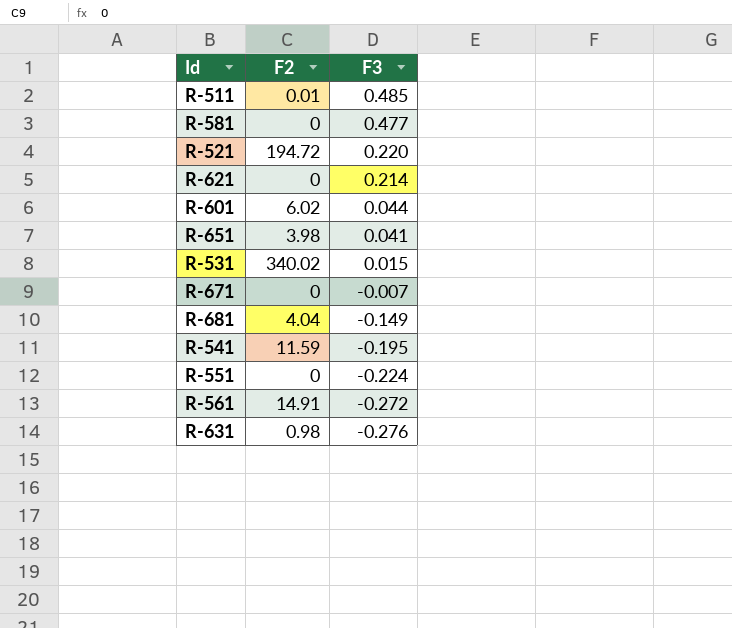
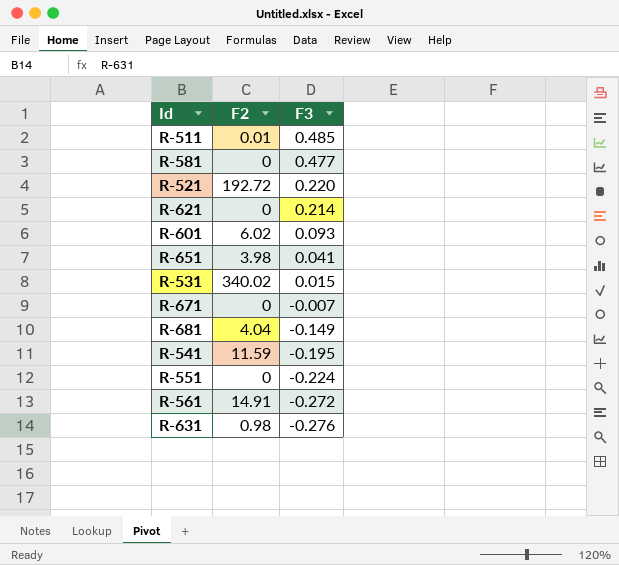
R-521 | F2: 194.72 -> 192.72
R-601 | F3: 0.044 -> 0.093

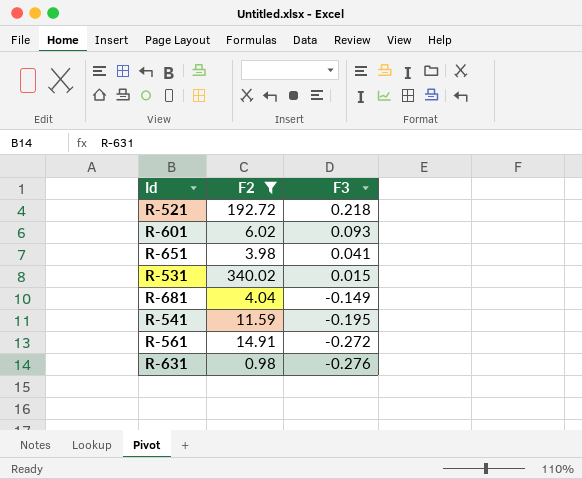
filter: none -> F2 >= 0.98
R-521 | F3: 0.220 -> 0.218

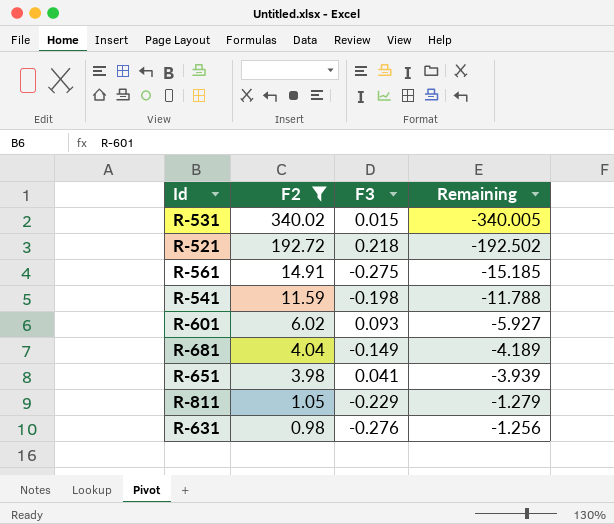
row order: F3 descending -> F2 descending
column Remaining | formula: none -> [F3] - [F2]
R-561 | F3: -0.272 -> -0.275
R-541 | F3: -0.195 -> -0.198
row R-811: none -> 1.05 | -0.229 | -1.279

